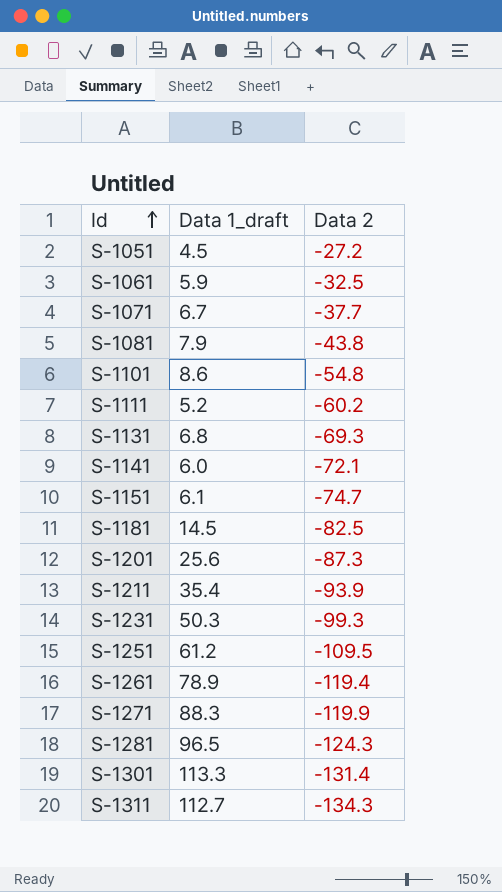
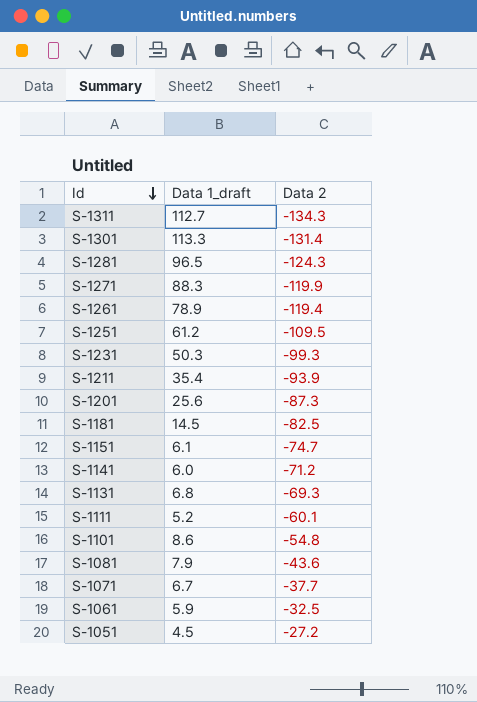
row order: Id ascending -> Id descending
S-1141 | Data 2: -72.1 -> -71.2
S-1111 | Data 2: -60.2 -> -60.1
S-1081 | Data 2: -43.8 -> -43.6

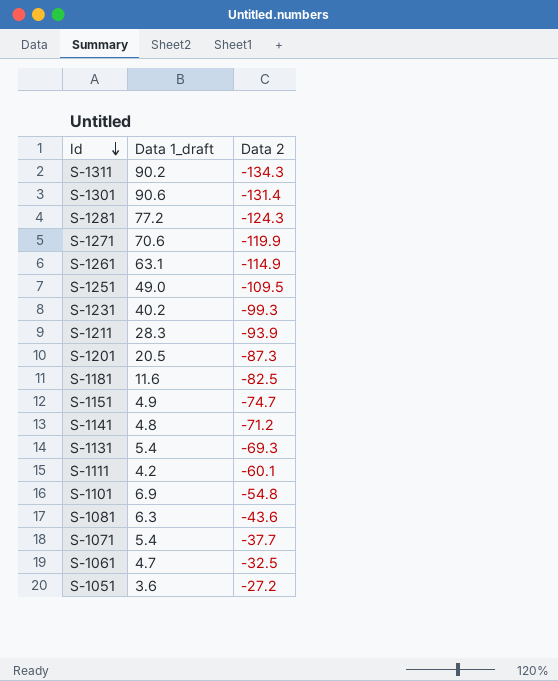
S-1311 | Data 1_draft: 112.7 -> 90.2
S-1301 | Data 1_draft: 113.3 -> 90.6
S-1281 | Data 1_draft: 96.5 -> 77.2
S-1271 | Data 1_draft: 88.3 -> 70.6
S-1261 | Data 1_draft: 78.9 -> 63.1
S-1261 | Data 2: -119.4 -> -114.9
S-1251 | Data 1_draft: 61.2 -> 49.0
S-1231 | Data 1_draft: 50.3 -> 40.2
S-1211 | Data 1_draft: 35.4 -> 28.3
S-1201 | Data 1_draft: 25.6 -> 20.5
S-1181 | Data 1_draft: 14.5 -> 11.6
S-1151 | Data 1_draft: 6.1 -> 4.9
S-1141 | Data 1_draft: 6.0 -> 4.8
S-1131 | Data 1_draft: 6.8 -> 5.4
S-1111 | Data 1_draft: 5.2 -> 4.2
S-1101 | Data 1_draft: 8.6 -> 6.9
S-1081 | Data 1_draft: 7.9 -> 6.3
S-1071 | Data 1_draft: 6.7 -> 5.4
S-1061 | Data 1_draft: 5.9 -> 4.7
S-1051 | Data 1_draft: 4.5 -> 3.6

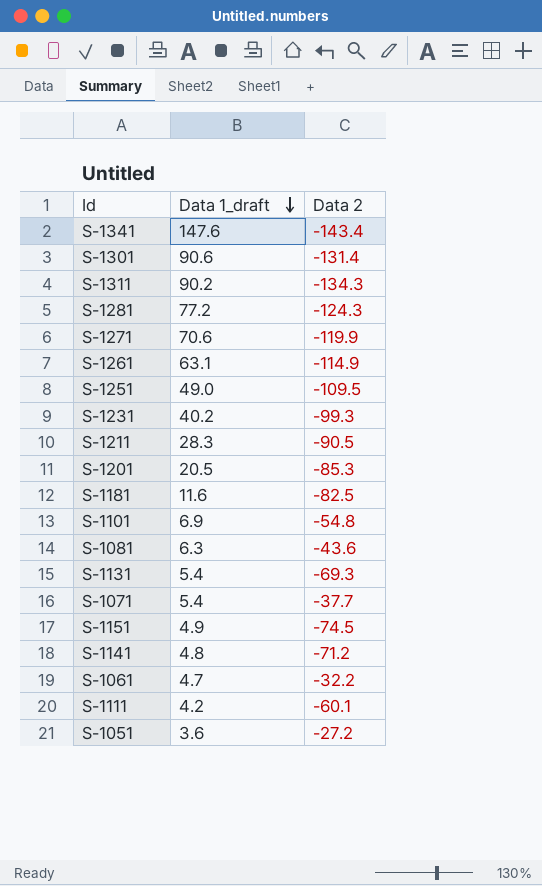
row order: Id descending -> Data 1_draft descending
row S-1341: none -> 147.6 | -143.4
S-1211 | Data 2: -93.9 -> -90.5
S-1201 | Data 2: -87.3 -> -85.3
S-1151 | Data 2: -74.7 -> -74.5
S-1061 | Data 2: -32.5 -> -32.2

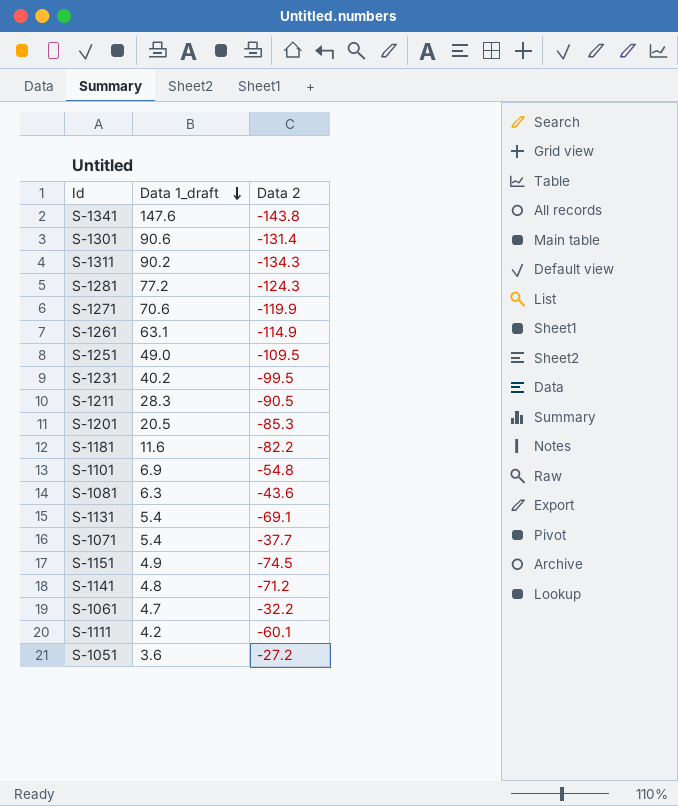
S-1341 | Data 2: -143.4 -> -143.8
S-1231 | Data 2: -99.3 -> -99.5
S-1181 | Data 2: -82.5 -> -82.2
S-1131 | Data 2: -69.3 -> -69.1

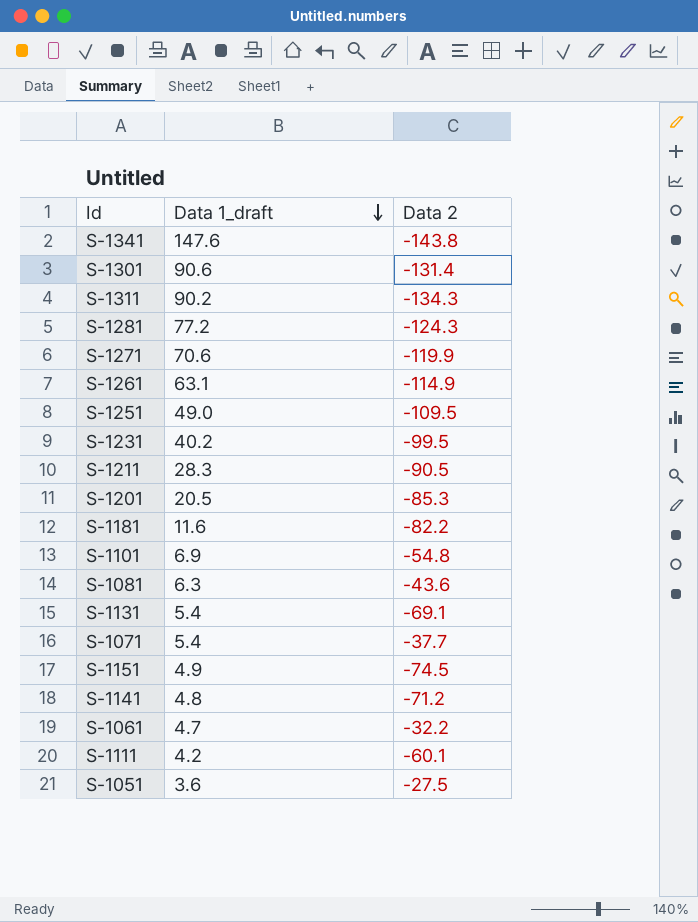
S-1051 | Data 2: -27.2 -> -27.5

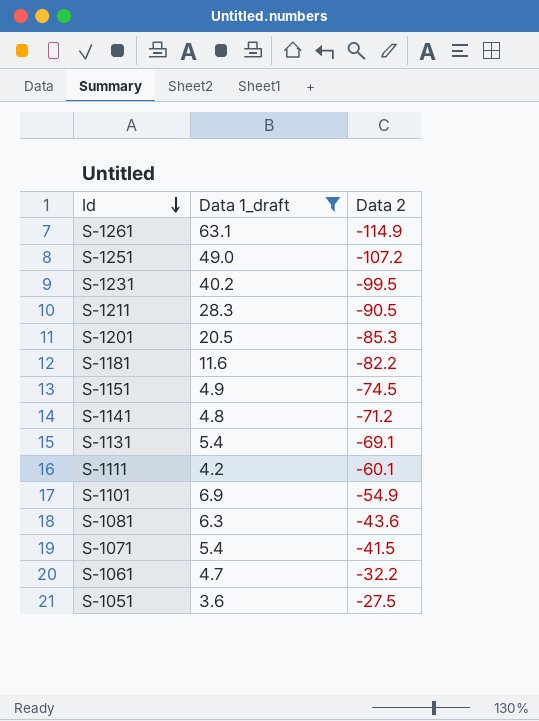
filter: none -> Data 1_draft <= 63.1
row order: Data 1_draft descending -> Id descending
S-1251 | Data 2: -109.5 -> -107.2
S-1101 | Data 2: -54.8 -> -54.9
S-1071 | Data 2: -37.7 -> -41.5

